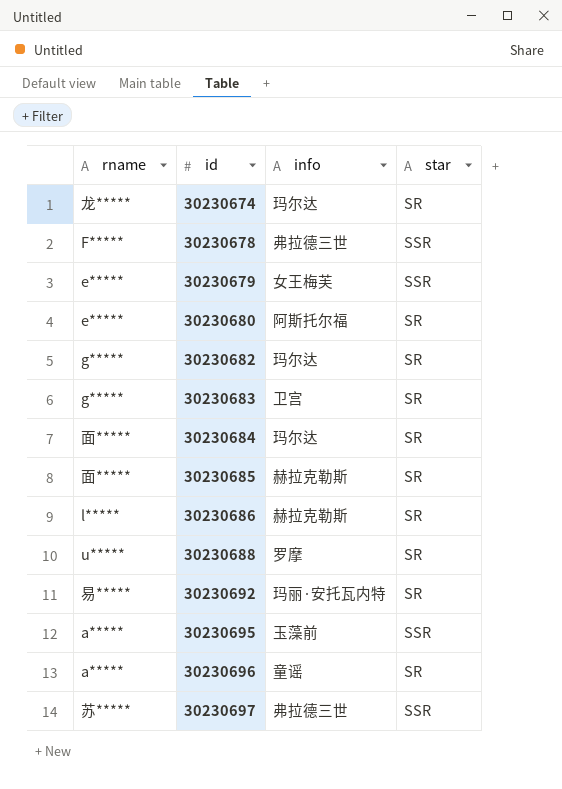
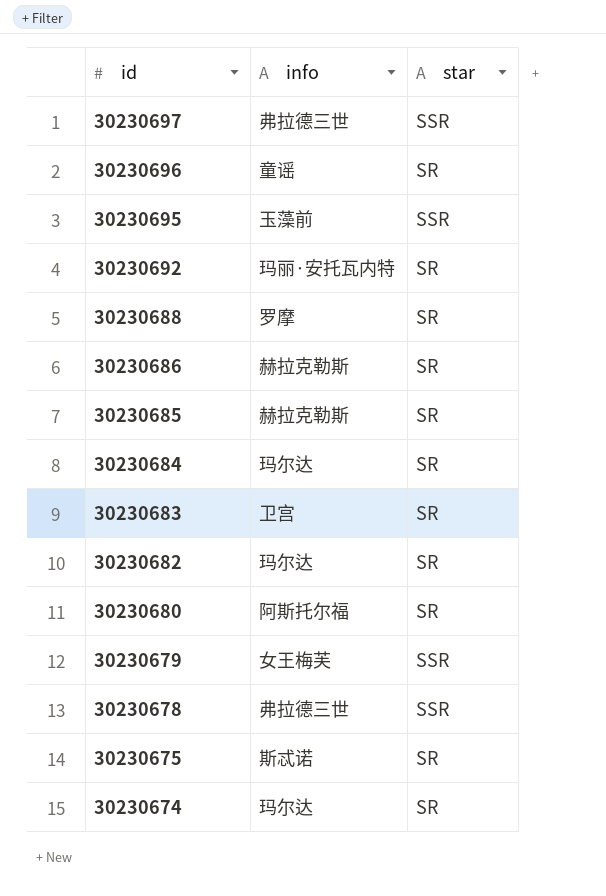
row order: id ascending -> id descending
column rname | position: 1 -> none
row 30230675: none -> 斯忒诺 | SR

